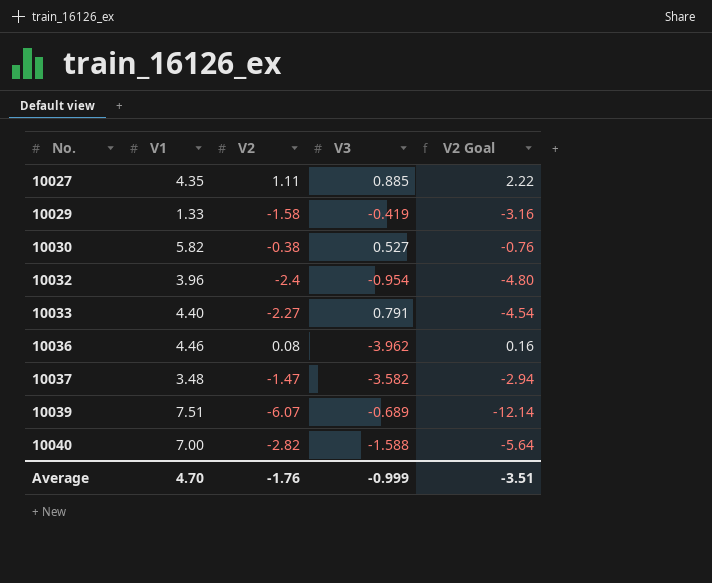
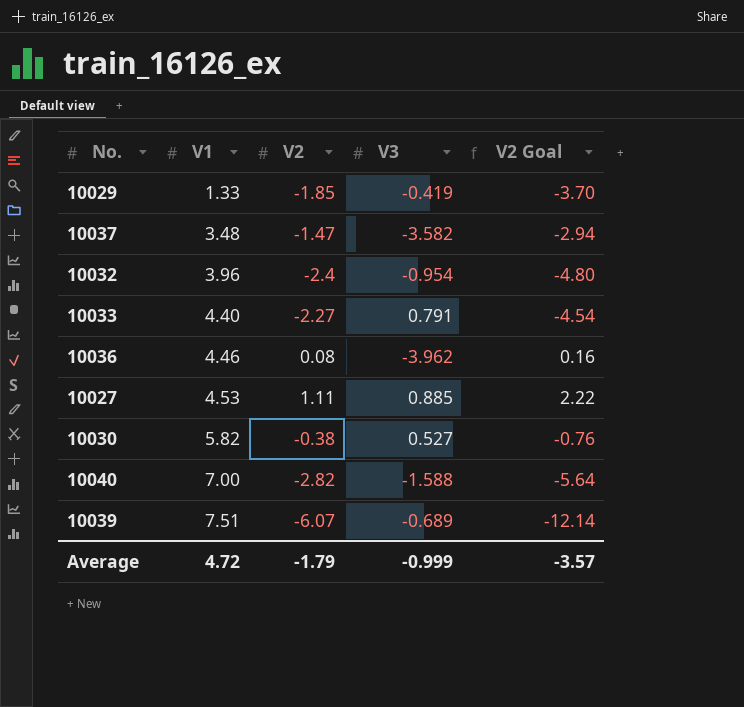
row order: No. ascending -> V1 ascending
10029 | V2: -1.58 -> -1.85
10029 | V2 Goal: -3.16 -> -3.70
10027 | V1: 4.35 -> 4.53
Average | V1: 4.70 -> 4.72
Average | V2: -1.76 -> -1.79
Average | V2 Goal: -3.51 -> -3.57

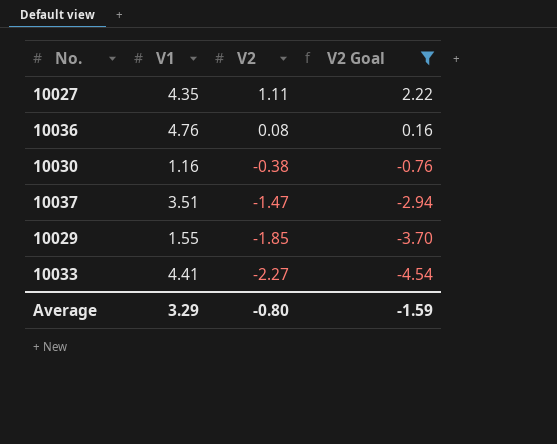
filter: none -> V2 Goal >= -4.54
row order: V1 ascending -> V2 descending
column V3 | position: 4 -> none
10027 | V1: 4.53 -> 4.35
10036 | V1: 4.46 -> 4.76
10030 | V1: 5.82 -> 1.16
10037 | V1: 3.48 -> 3.51
10029 | V1: 1.33 -> 1.55
10033 | V1: 4.40 -> 4.41
Average | V1: 4.72 -> 3.29
Average | V2: -1.79 -> -0.80
Average | V2 Goal: -3.57 -> -1.59

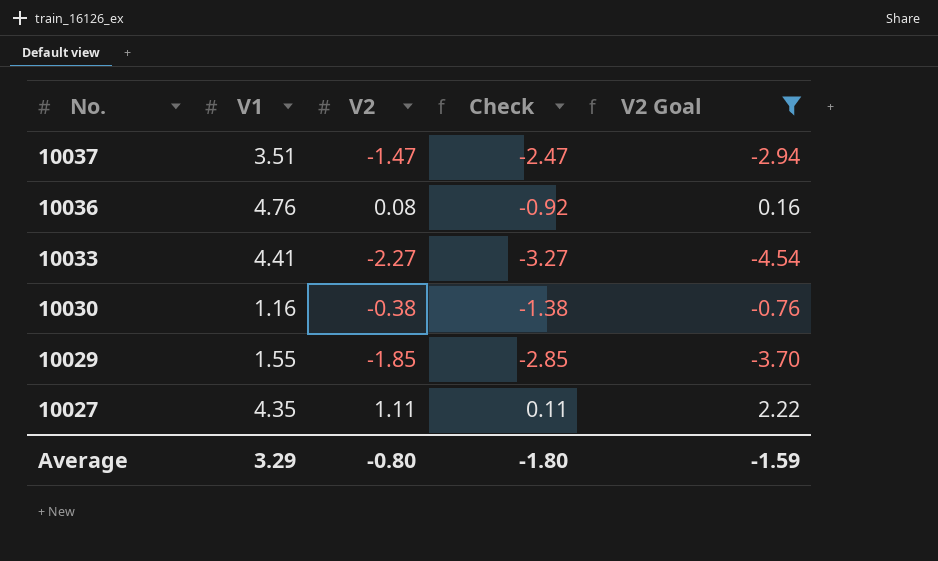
row order: V2 descending -> No. descending
column Check | formula: none -> [V2] - 1

